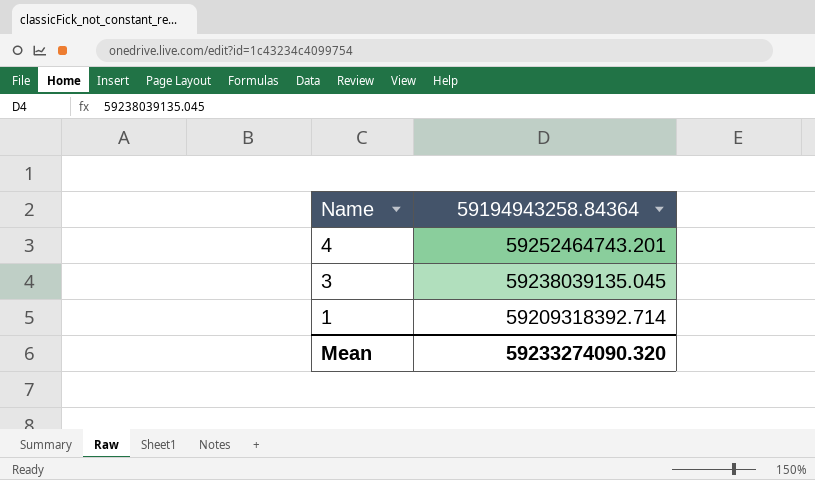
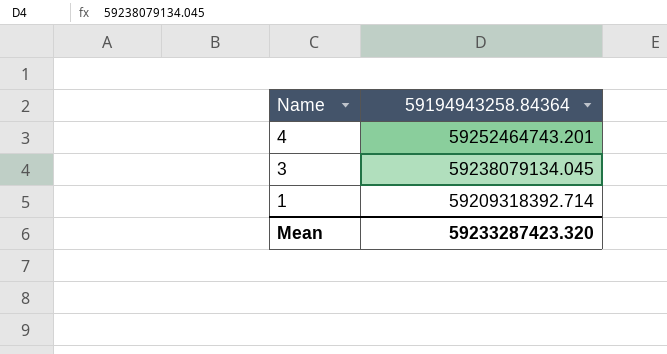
3 | 59194943258.84364: 59238039135.045 -> 59238079134.045
Mean | 59194943258.84364: 59233274090.320 -> 59233287423.320

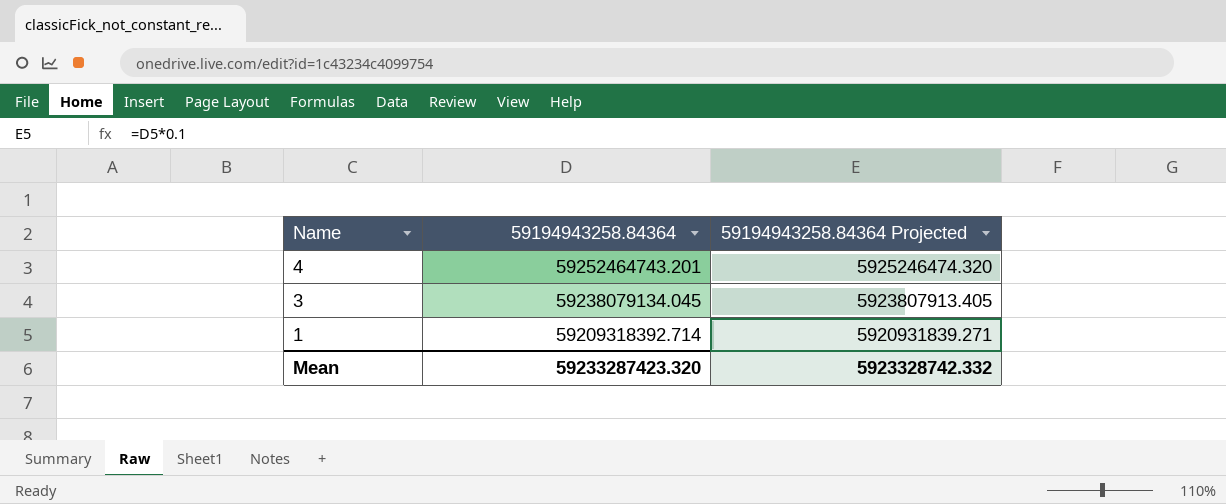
column 59194943258.84364 Projected | formula: none -> [59194943258.84364] * 0.1

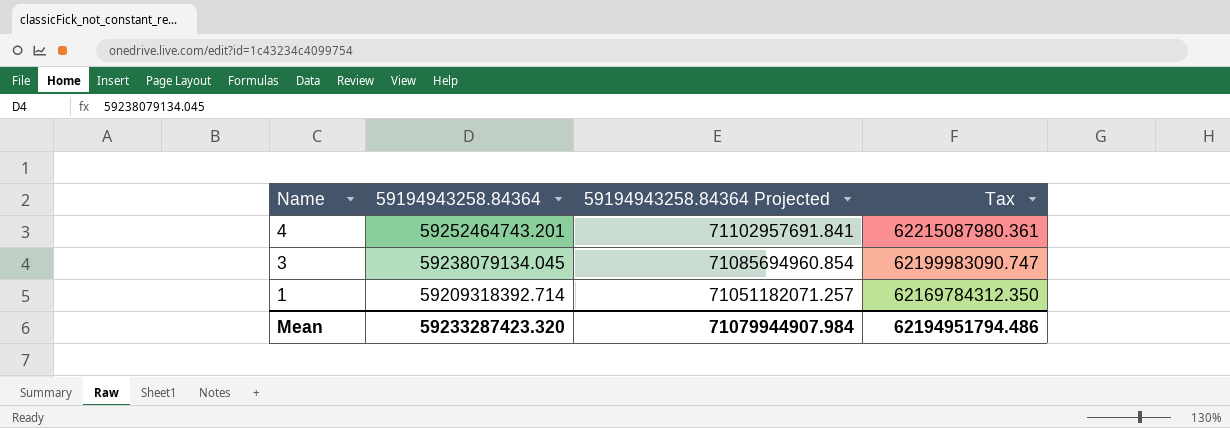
column 59194943258.84364 Projected | formula: [59194943258.84364] * 0.1 -> [59194943258.84364] * 1.2
column Tax | formula: none -> [59194943258.84364] * 1.05
Mean | 59194943258.84364 Projected: 5923328742.332 -> 71079944907.984

